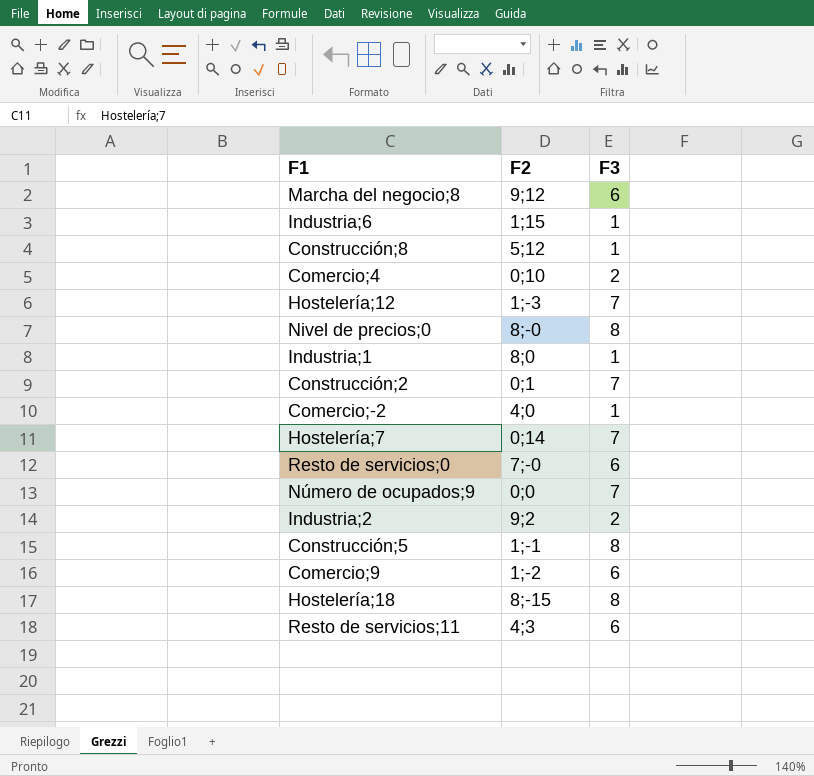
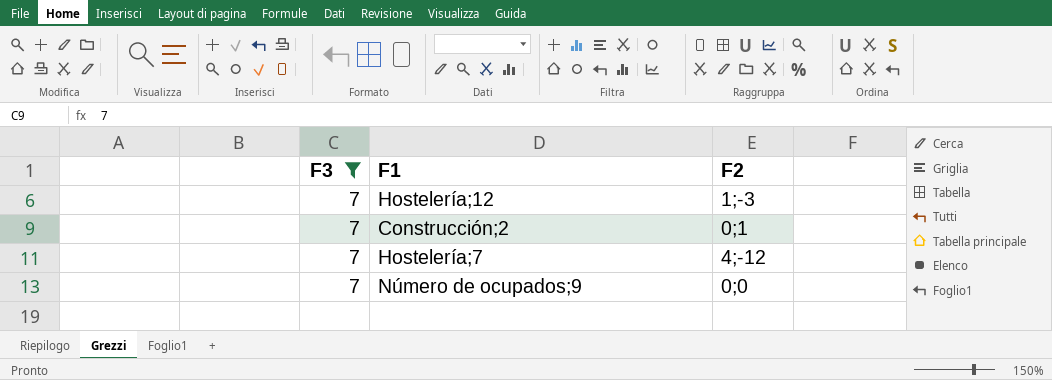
filter: none -> F3 = 7
column F3 | position: 3 -> 1
Hostelería;7 | F2: 0;14 -> 4;-12

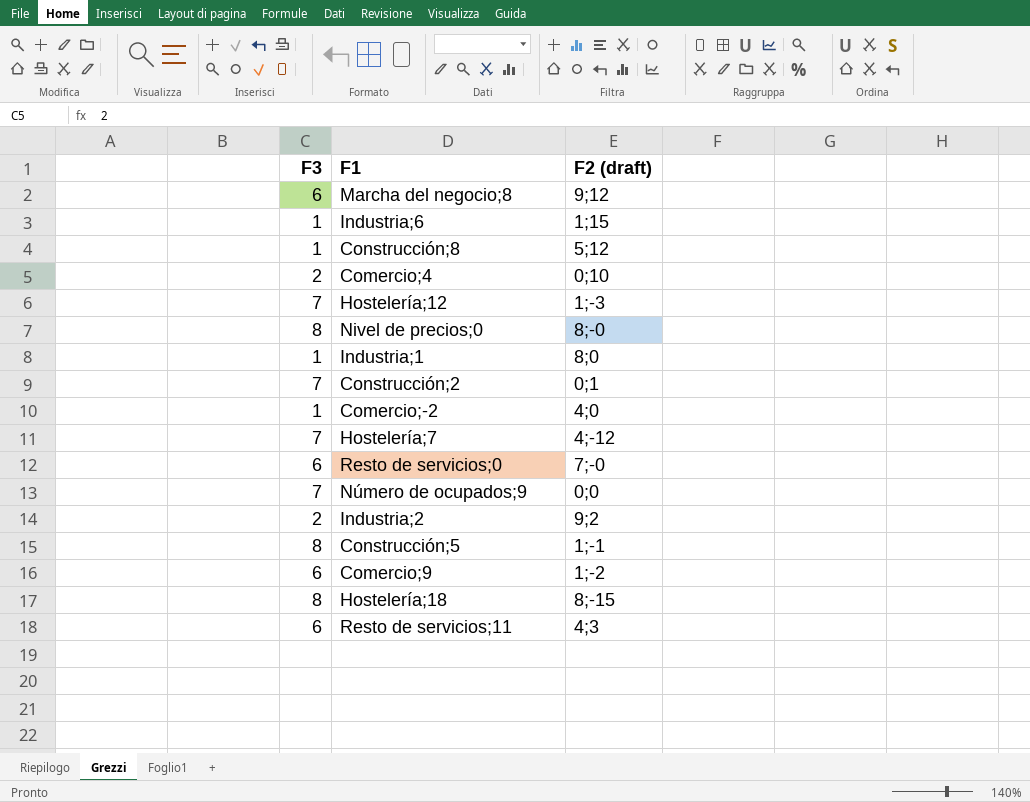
filter: F3 = 7 -> none
column name: F2 -> F2 (draft)

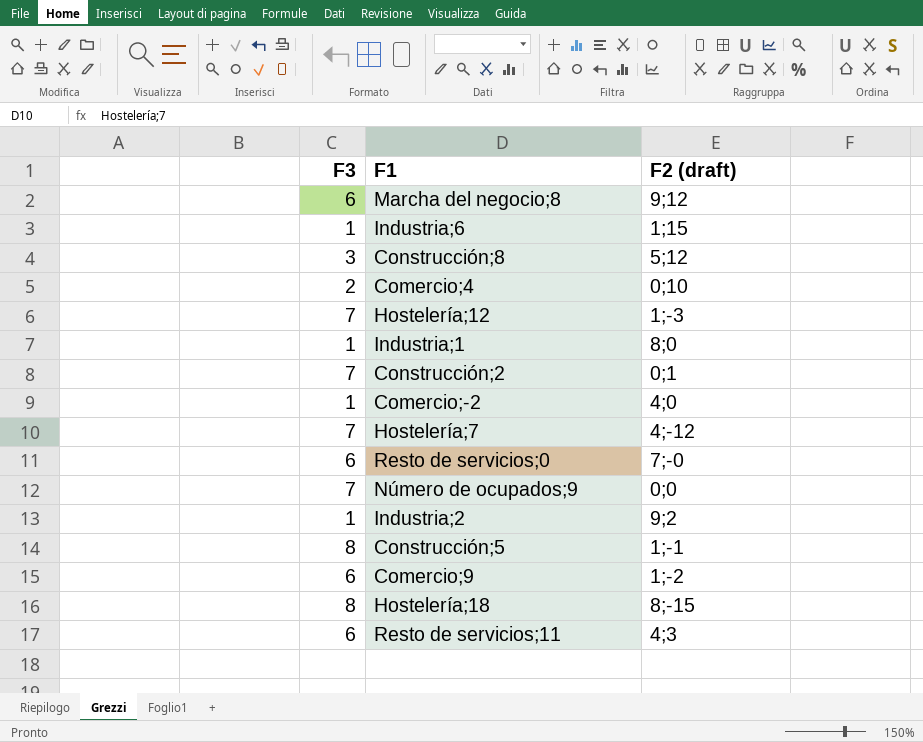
row Nivel de precios;0: 8 | 8;-0 -> none
Construcción;8 | F3: 1 -> 3
Industria;2 | F3: 2 -> 1

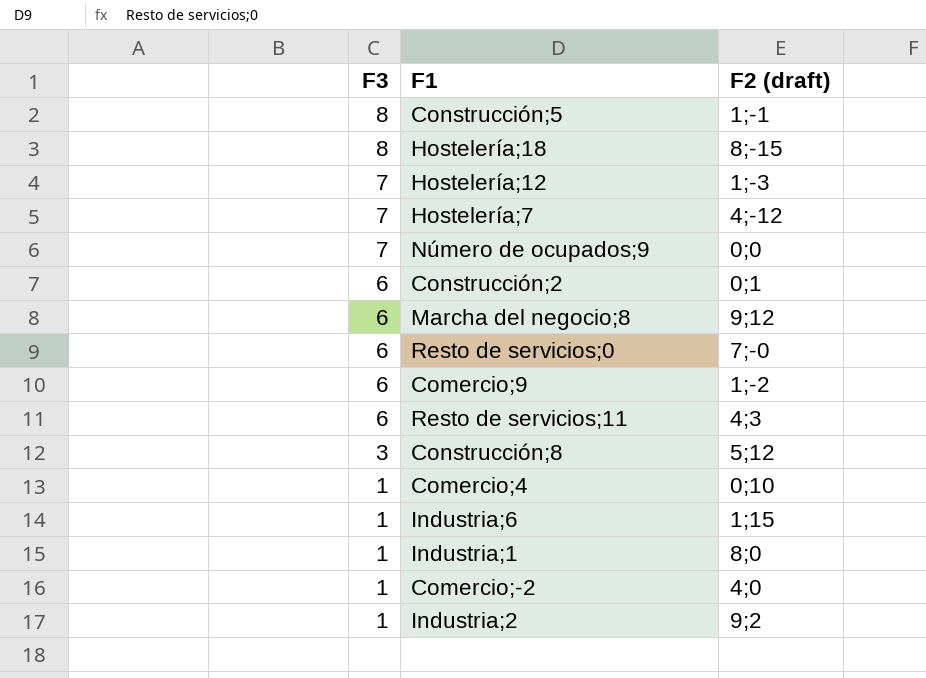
row order: none -> F3 descending
Construcción;2 | F3: 7 -> 6
Comercio;4 | F3: 2 -> 1

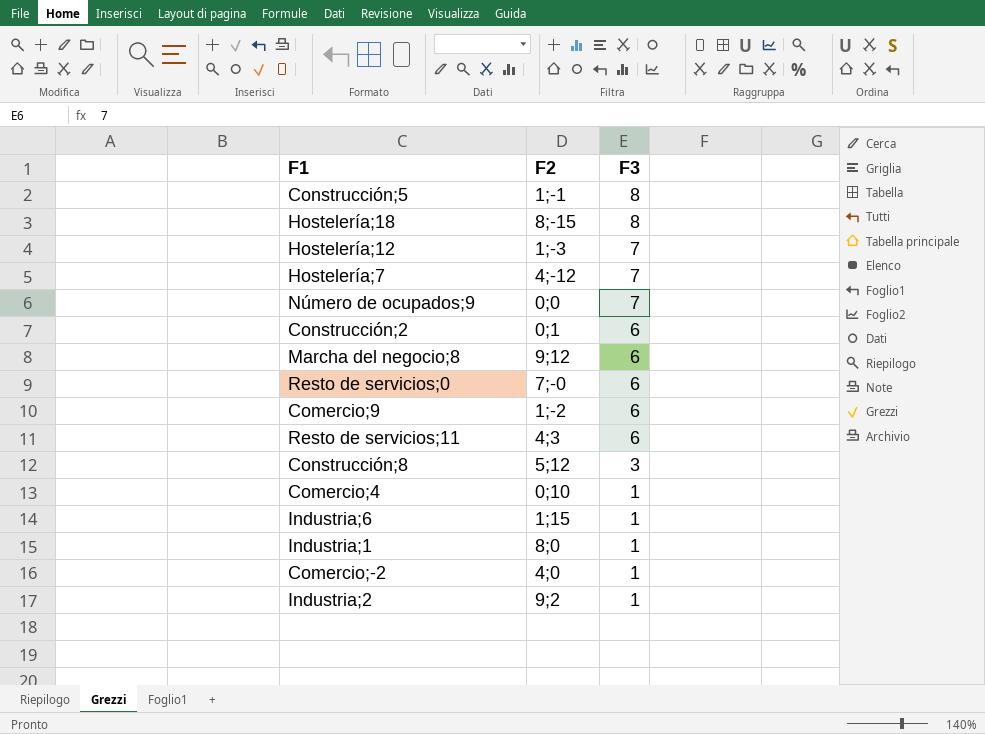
column name: F2 (draft) -> F2
column F3 | position: 1 -> 3

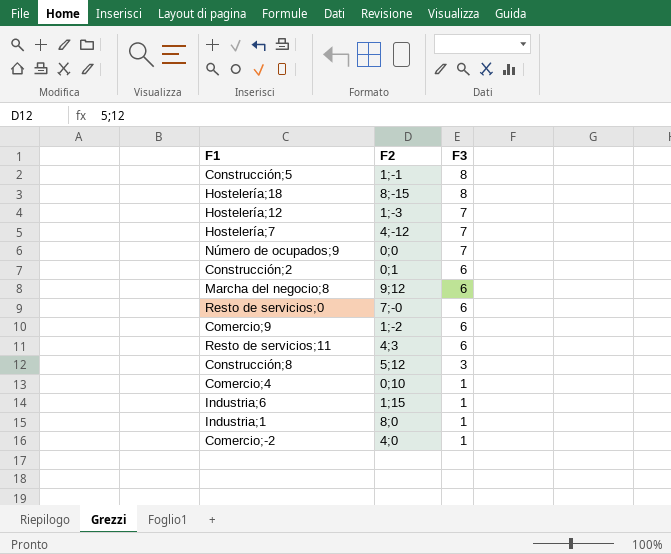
row Industria;2: 9;2 | 1 -> none

